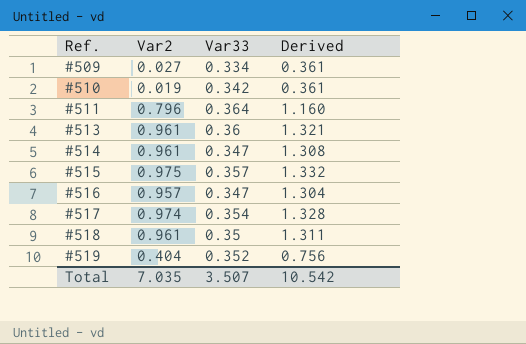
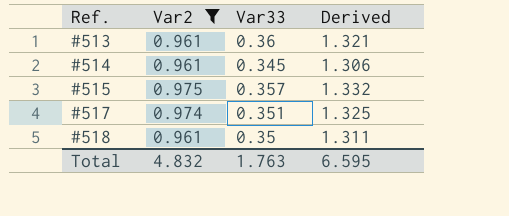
filter: none -> Var2 >= 0.961
#514 | Var33: 0.347 -> 0.345
#514 | Derived: 1.308 -> 1.306
#517 | Var33: 0.354 -> 0.351
#517 | Derived: 1.328 -> 1.325
Total | Var2: 7.035 -> 4.832
Total | Var33: 3.507 -> 1.763
Total | Derived: 10.542 -> 6.595

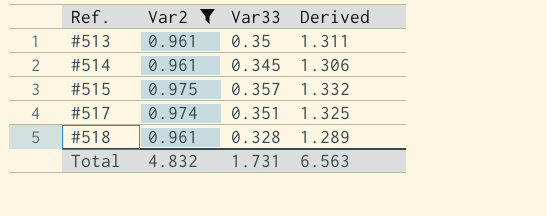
#513 | Var33: 0.36 -> 0.35
#513 | Derived: 1.321 -> 1.311
#518 | Var33: 0.35 -> 0.328
#518 | Derived: 1.311 -> 1.289
Total | Var33: 1.763 -> 1.731
Total | Derived: 6.595 -> 6.563

